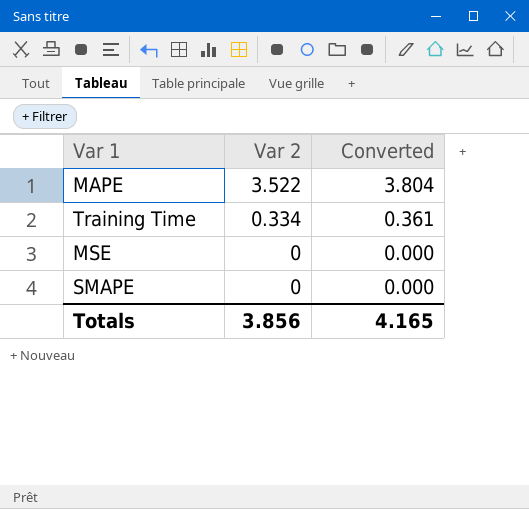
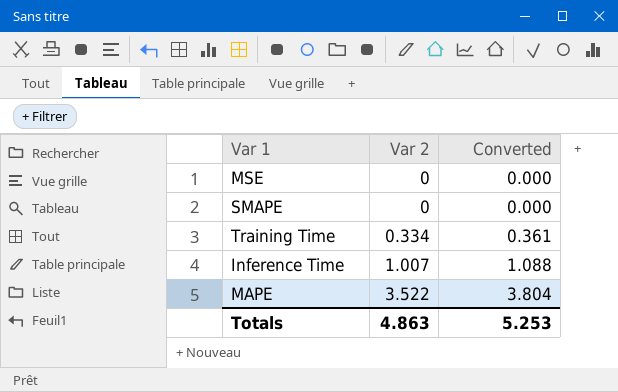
row order: Var 2 descending -> Var 2 ascending
row Inference Time: none -> 1.007 | 1.088
Totals | Var 2: 3.856 -> 4.863
Totals | Converted: 4.165 -> 5.253

